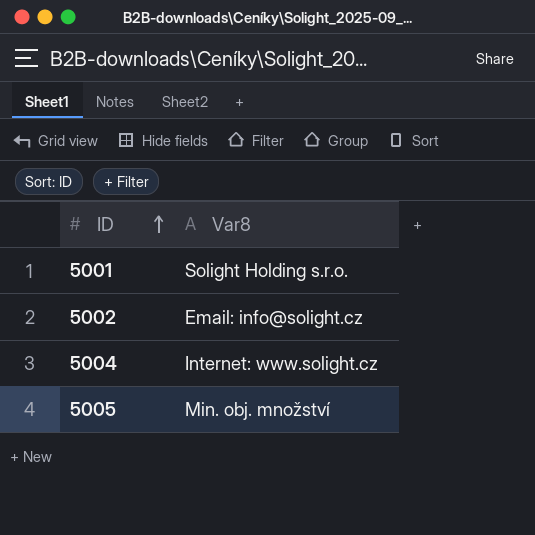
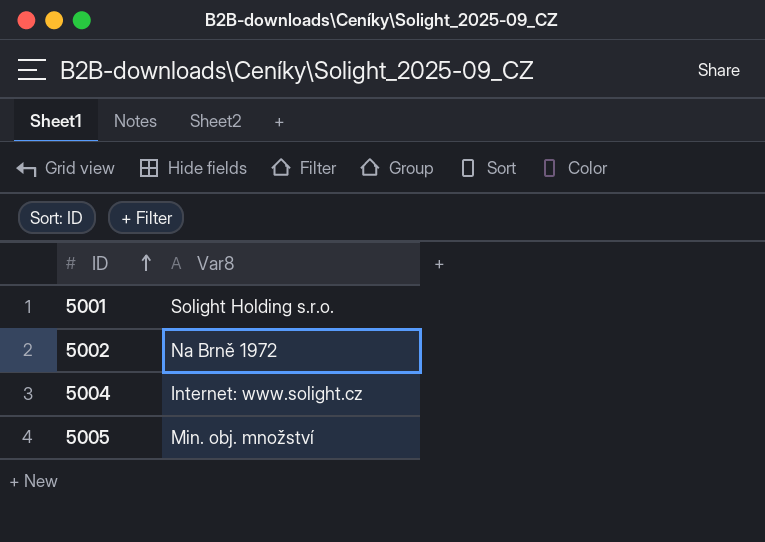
5002 | Var8: Email: info@solight.cz -> Na Brně 1972

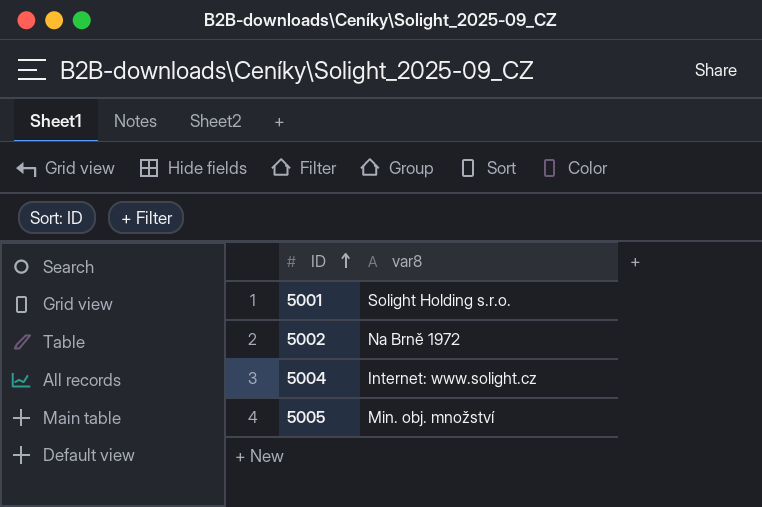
column name: Var8 -> var8

